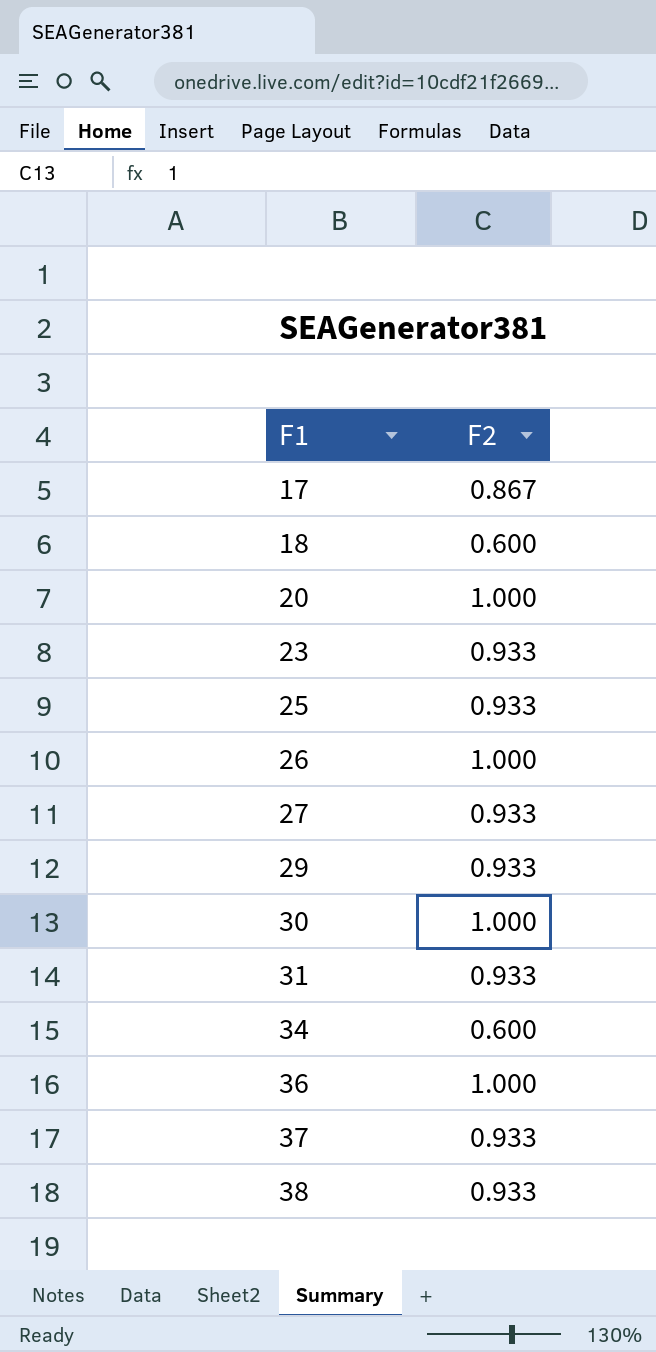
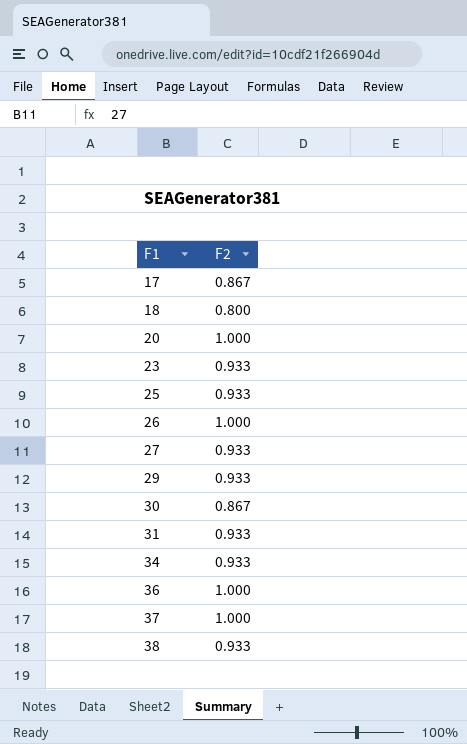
18 | F2: 0.600 -> 0.800
30 | F2: 1.000 -> 0.867
34 | F2: 0.600 -> 0.933
37 | F2: 0.933 -> 1.000

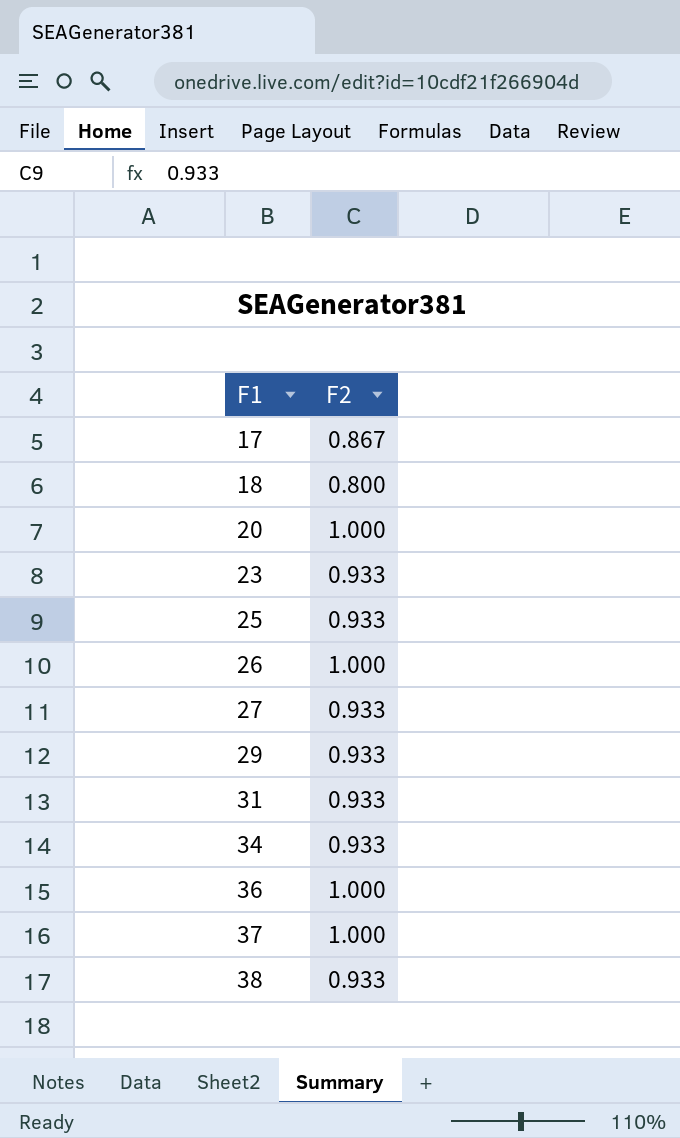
row 30: 0.867 -> none

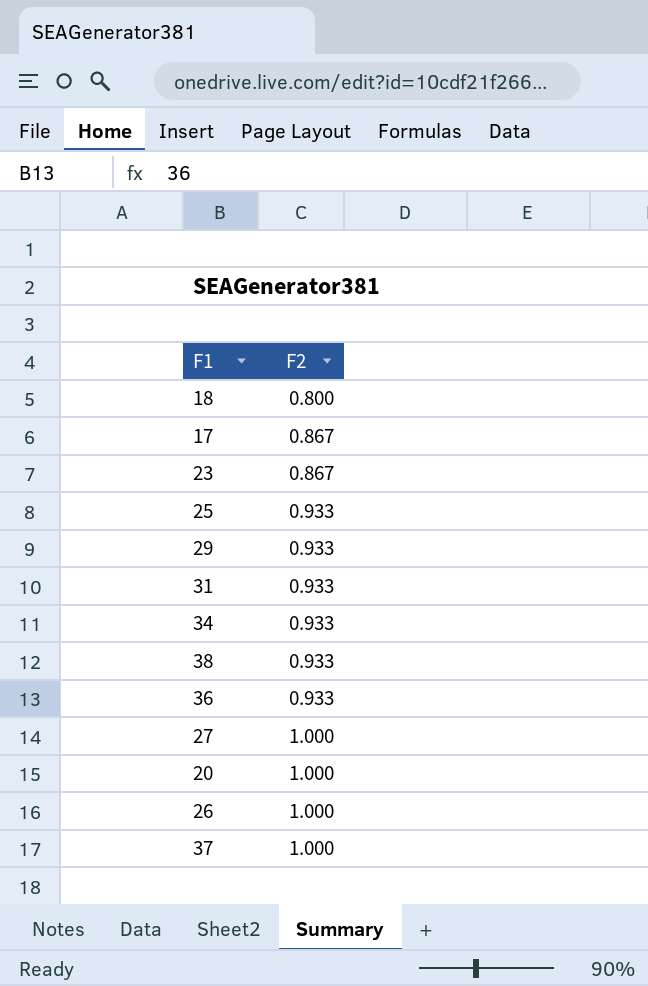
row order: F1 ascending -> F2 ascending
23 | F2: 0.933 -> 0.867
36 | F2: 1.000 -> 0.933
27 | F2: 0.933 -> 1.000

